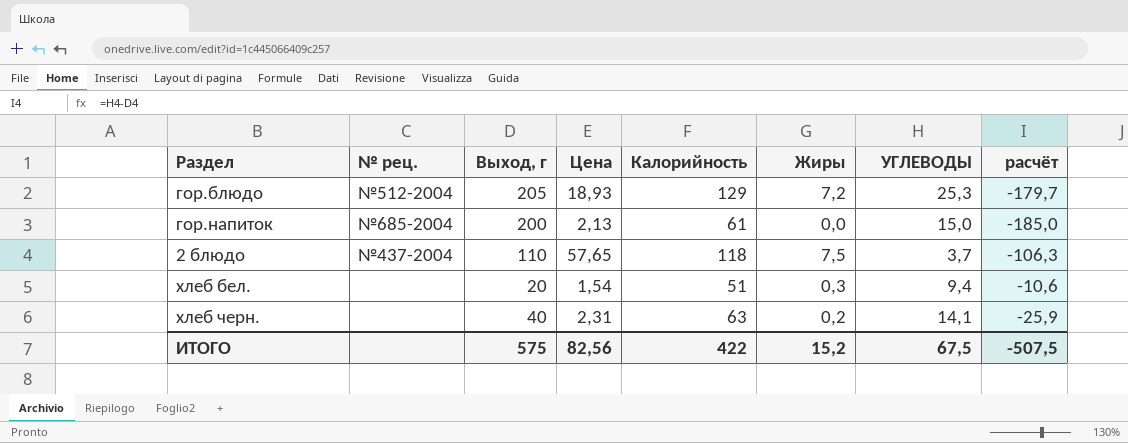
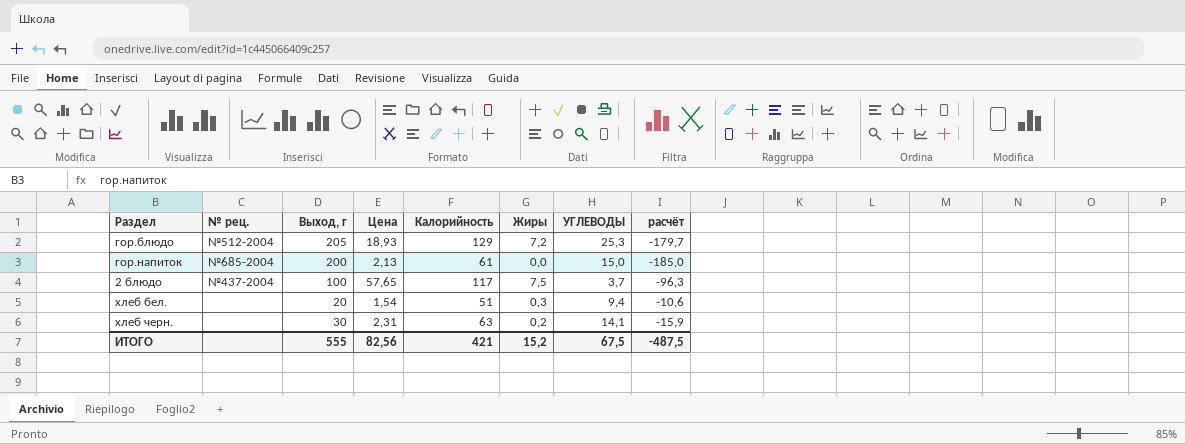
2 блюдо | Выход, г: 110 -> 100
2 блюдо | Калорийность: 118 -> 117
2 блюдо | расчёт: -106,3 -> -96,3
хлеб черн. | Выход, г: 40 -> 30
хлеб черн. | расчёт: -25,9 -> -15,9
ИТОГО | Выход, г: 575 -> 555
ИТОГО | Калорийность: 422 -> 421
ИТОГО | расчёт: -507,5 -> -487,5

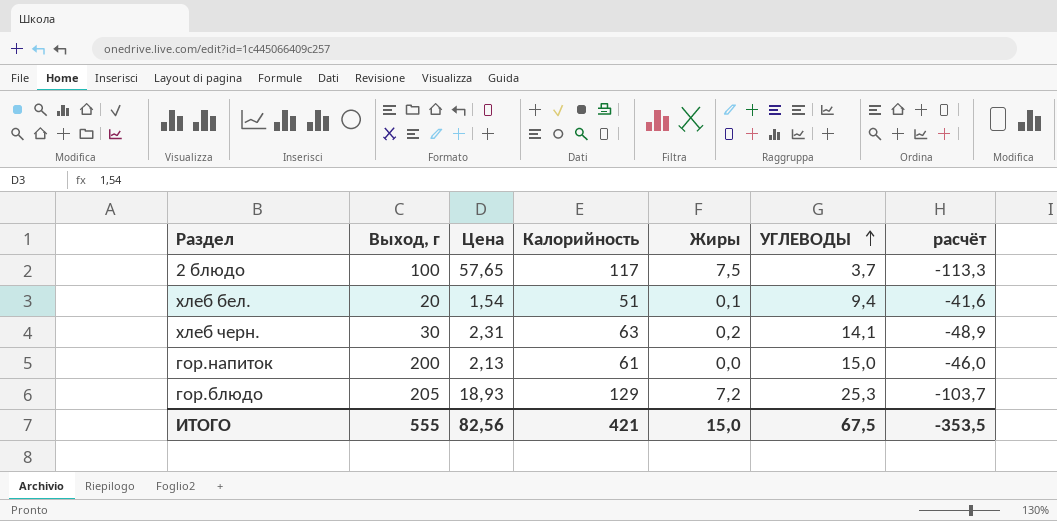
row order: none -> УГЛЕВОДЫ ascending
column № рец. | position: 2 -> none
column расчёт | formula: [УГЛЕВОДЫ] - [Выход, г] -> [УГЛЕВОДЫ] - [Калорийность]
хлеб бел. | Жиры: 0,3 -> 0,1
ИТОГО | Жиры: 15,2 -> 15,0
ИТОГО | расчёт: -487,5 -> -353,5

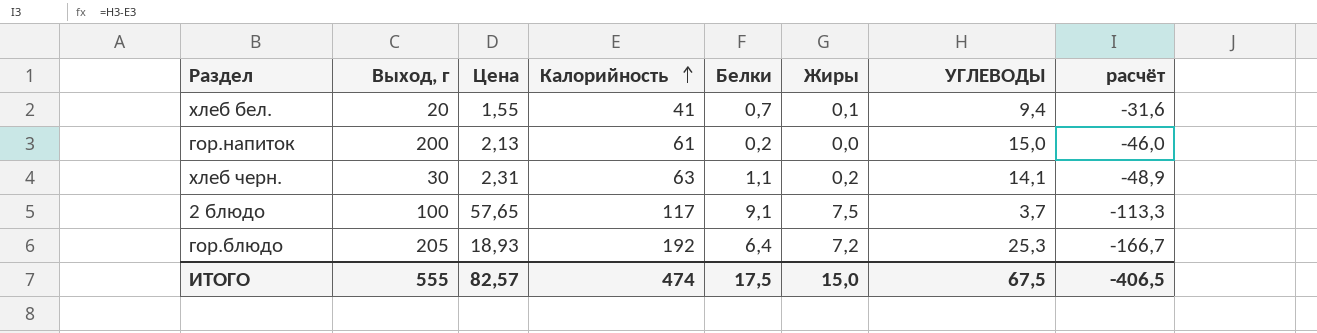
row order: УГЛЕВОДЫ ascending -> Калорийность ascending
column Белки | position: none -> 5
хлеб бел. | Цена: 1,54 -> 1,55
хлеб бел. | Калорийность: 51 -> 41
хлеб бел. | расчёт: -41,6 -> -31,6
гор.блюдо | Калорийность: 129 -> 192
гор.блюдо | расчёт: -103,7 -> -166,7
ИТОГО | Цена: 82,56 -> 82,57
ИТОГО | Калорийность: 421 -> 474
ИТОГО | расчёт: -353,5 -> -406,5

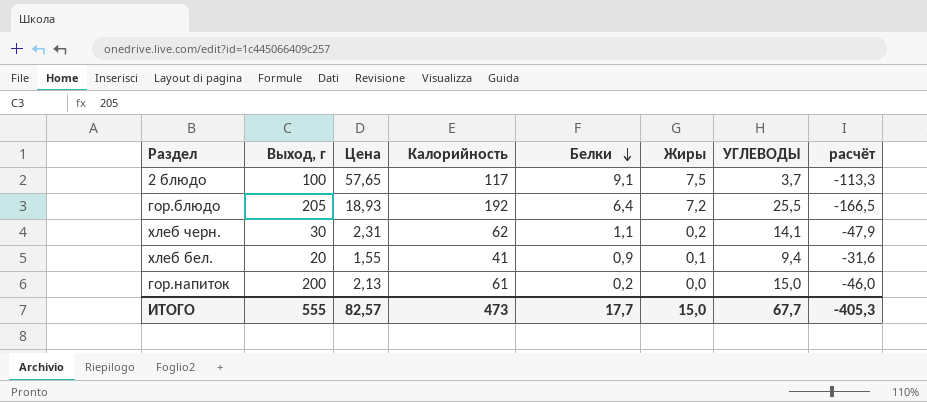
row order: Калорийность ascending -> Белки descending
гор.блюдо | УГЛЕВОДЫ: 25,3 -> 25,5
гор.блюдо | расчёт: -166,7 -> -166,5
хлеб черн. | Калорийность: 63 -> 62
хлеб черн. | расчёт: -48,9 -> -47,9
хлеб бел. | Белки: 0,7 -> 0,9
ИТОГО | Калорийность: 474 -> 473
ИТОГО | Белки: 17,5 -> 17,7
ИТОГО | УГЛЕВОДЫ: 67,5 -> 67,7
ИТОГО | расчёт: -406,5 -> -405,3

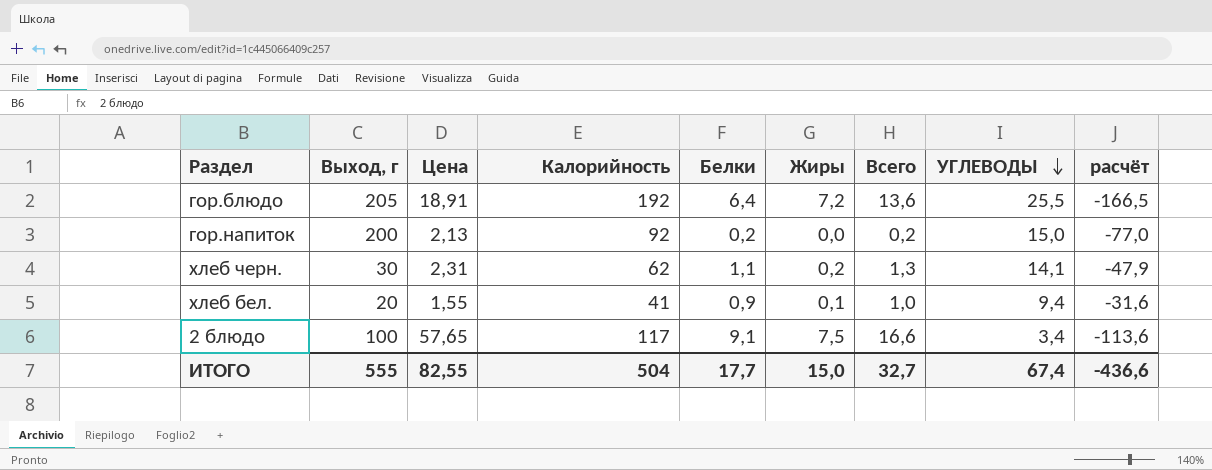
row order: Белки descending -> УГЛЕВОДЫ descending
column Всего | formula: none -> [Белки] + [Жиры]
гор.блюдо | Цена: 18,93 -> 18,91
гор.напиток | Калорийность: 61 -> 92
гор.напиток | расчёт: -46,0 -> -77,0
2 блюдо | УГЛЕВОДЫ: 3,7 -> 3,4
2 блюдо | расчёт: -113,3 -> -113,6
ИТОГО | Цена: 82,57 -> 82,55
ИТОГО | Калорийность: 473 -> 504
ИТОГО | УГЛЕВОДЫ: 67,7 -> 67,4
ИТОГО | расчёт: -405,3 -> -436,6

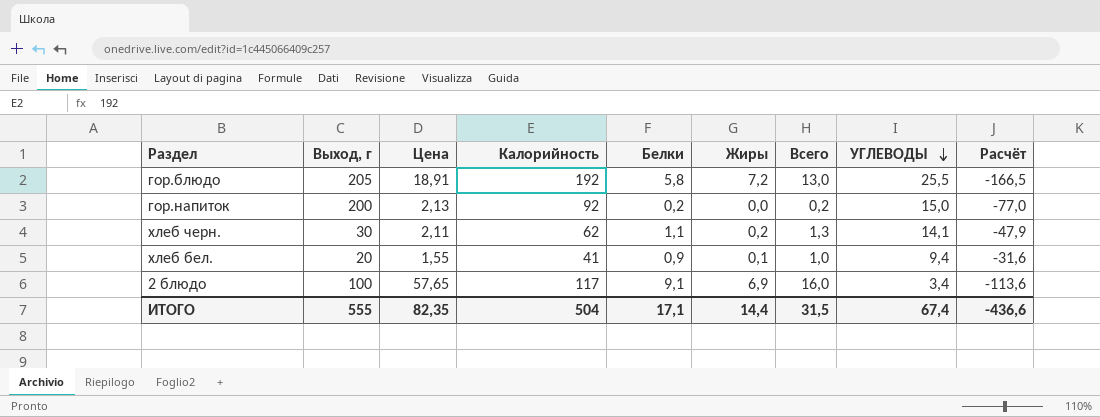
column name: расчёт -> Расчёт
гор.блюдо | Белки: 6,4 -> 5,8
гор.блюдо | Всего: 13,6 -> 13,0
хлеб черн. | Цена: 2,31 -> 2,11
2 блюдо | Жиры: 7,5 -> 6,9
2 блюдо | Всего: 16,6 -> 16,0
ИТОГО | Цена: 82,55 -> 82,35
ИТОГО | Белки: 17,7 -> 17,1
ИТОГО | Жиры: 15,0 -> 14,4
ИТОГО | Всего: 32,7 -> 31,5

